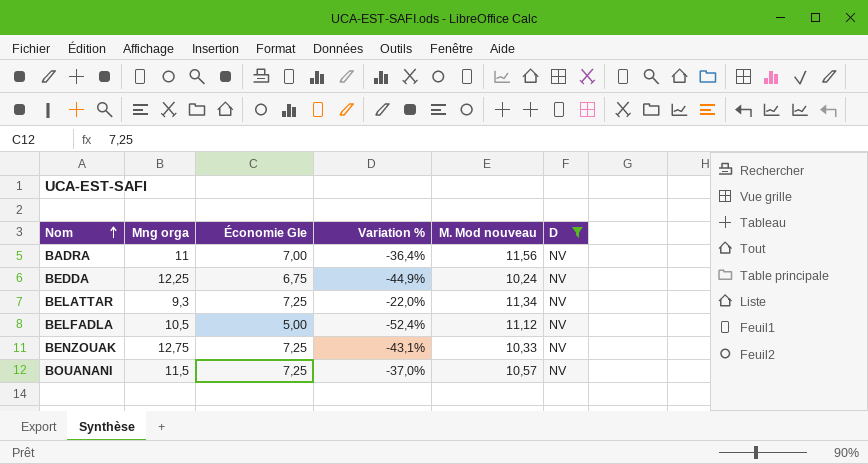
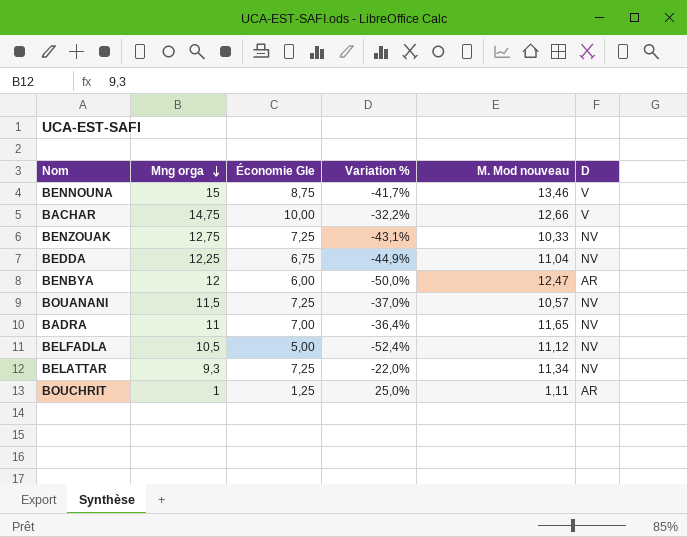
filter: D = NV -> none
row order: Nom ascending -> Mng orga descending
BEDDA | M. Mod nouveau: 10,24 -> 11,04
BADRA | M. Mod nouveau: 11,56 -> 11,65

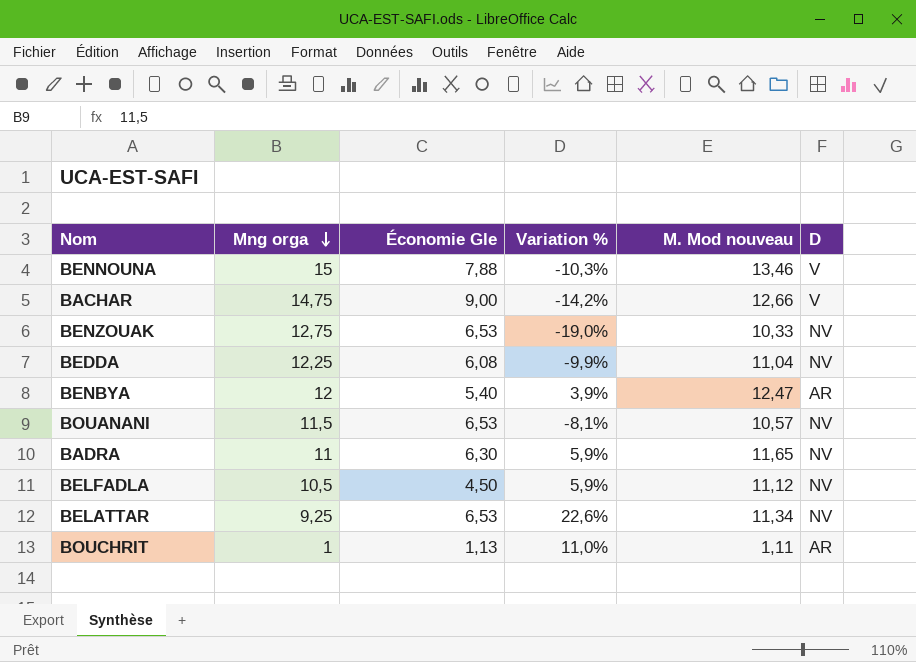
column Variation % | formula: ([Économie Gle] - [Mng orga]) / [Mng orga] -> ([M. Mod nouveau] - [Mng orga]) / [Mng orga]
BENNOUNA | Économie Gle: 8,75 -> 7,88
BACHAR | Économie Gle: 10,00 -> 9,00
BENZOUAK | Économie Gle: 7,25 -> 6,53
BEDDA | Économie Gle: 6,75 -> 6,08
BENBYA | Économie Gle: 6,00 -> 5,40
BOUANANI | Économie Gle: 7,25 -> 6,53
BADRA | Économie Gle: 7,00 -> 6,30
BELFADLA | Économie Gle: 5,00 -> 4,50
BELATTAR | Mng orga: 9,3 -> 9,25
BELATTAR | Économie Gle: 7,25 -> 6,53
BOUCHRIT | Économie Gle: 1,25 -> 1,13

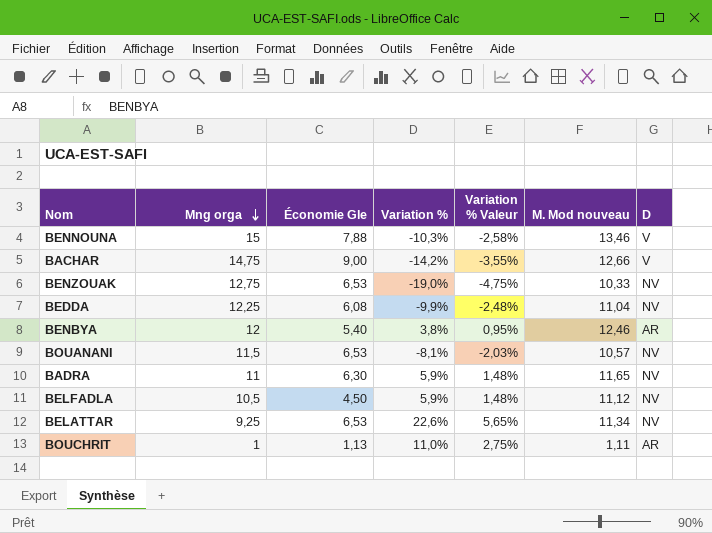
column Variation % Valeur | formula: none -> [Variation %] * 0,25
BENBYA | Variation %: 3,9% -> 3,8%
BENBYA | M. Mod nouveau: 12,47 -> 12,46

